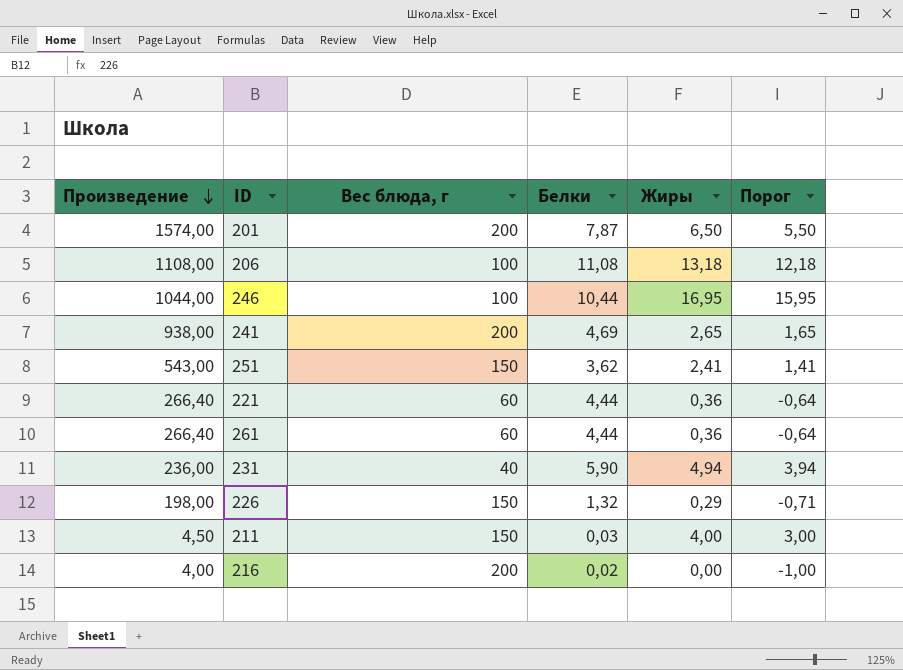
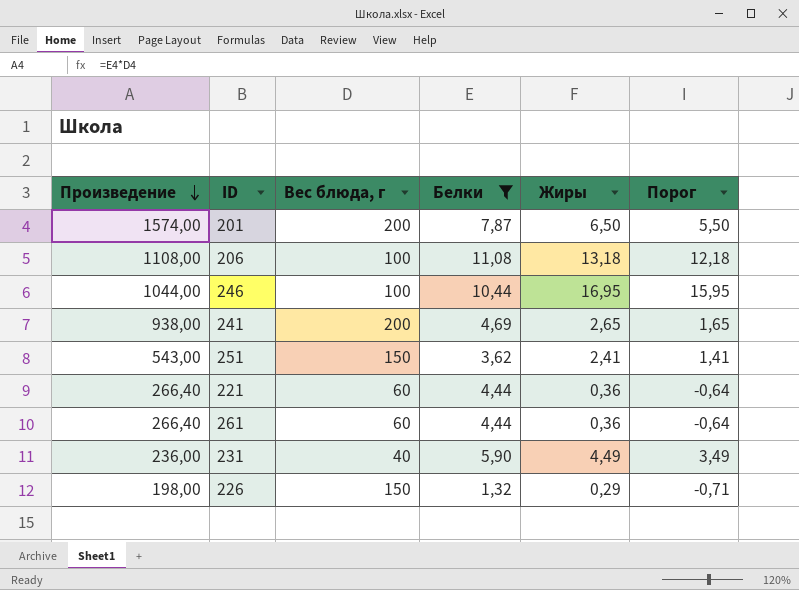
filter: none -> Белки >= 1,32
231 | Жиры: 4,94 -> 4,49
231 | Порог: 3,94 -> 3,49

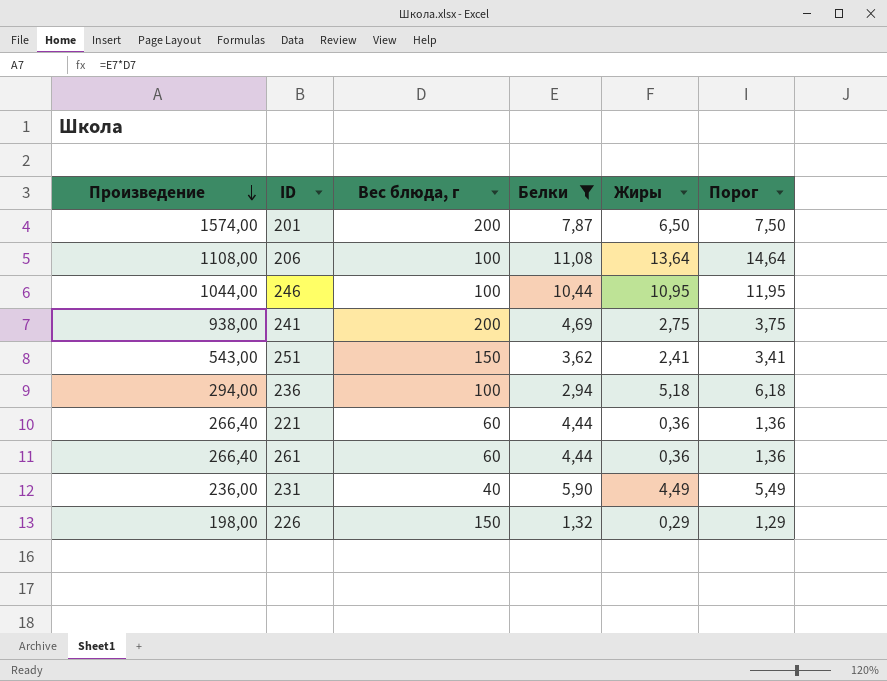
column Порог | formula: [Жиры] - 1 -> [Жиры] + 1
206 | Жиры: 13,18 -> 13,64
246 | Жиры: 16,95 -> 10,95
241 | Жиры: 2,65 -> 2,75
row 236: none -> 294,00 | 100 | 2,94 | 5,18 | 6,18

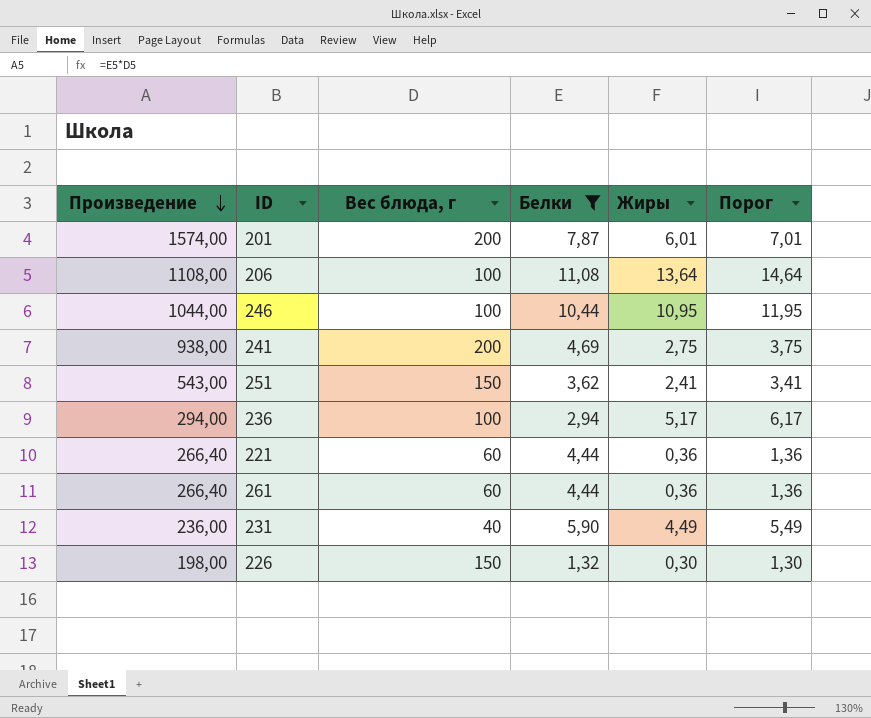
201 | Жиры: 6,50 -> 6,01
201 | Порог: 7,50 -> 7,01
236 | Жиры: 5,18 -> 5,17
236 | Порог: 6,18 -> 6,17
226 | Жиры: 0,29 -> 0,30
226 | Порог: 1,29 -> 1,30

